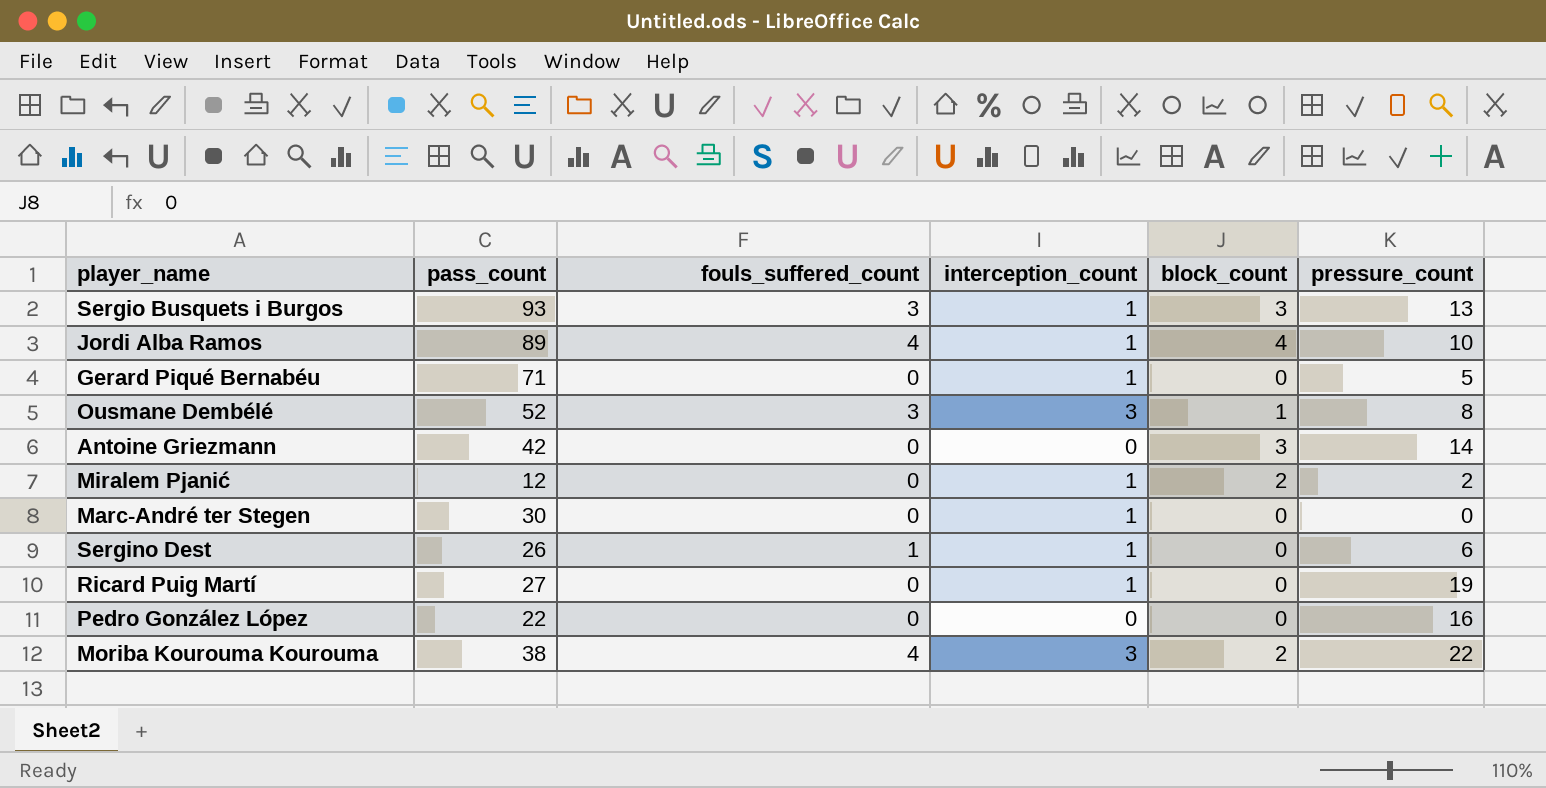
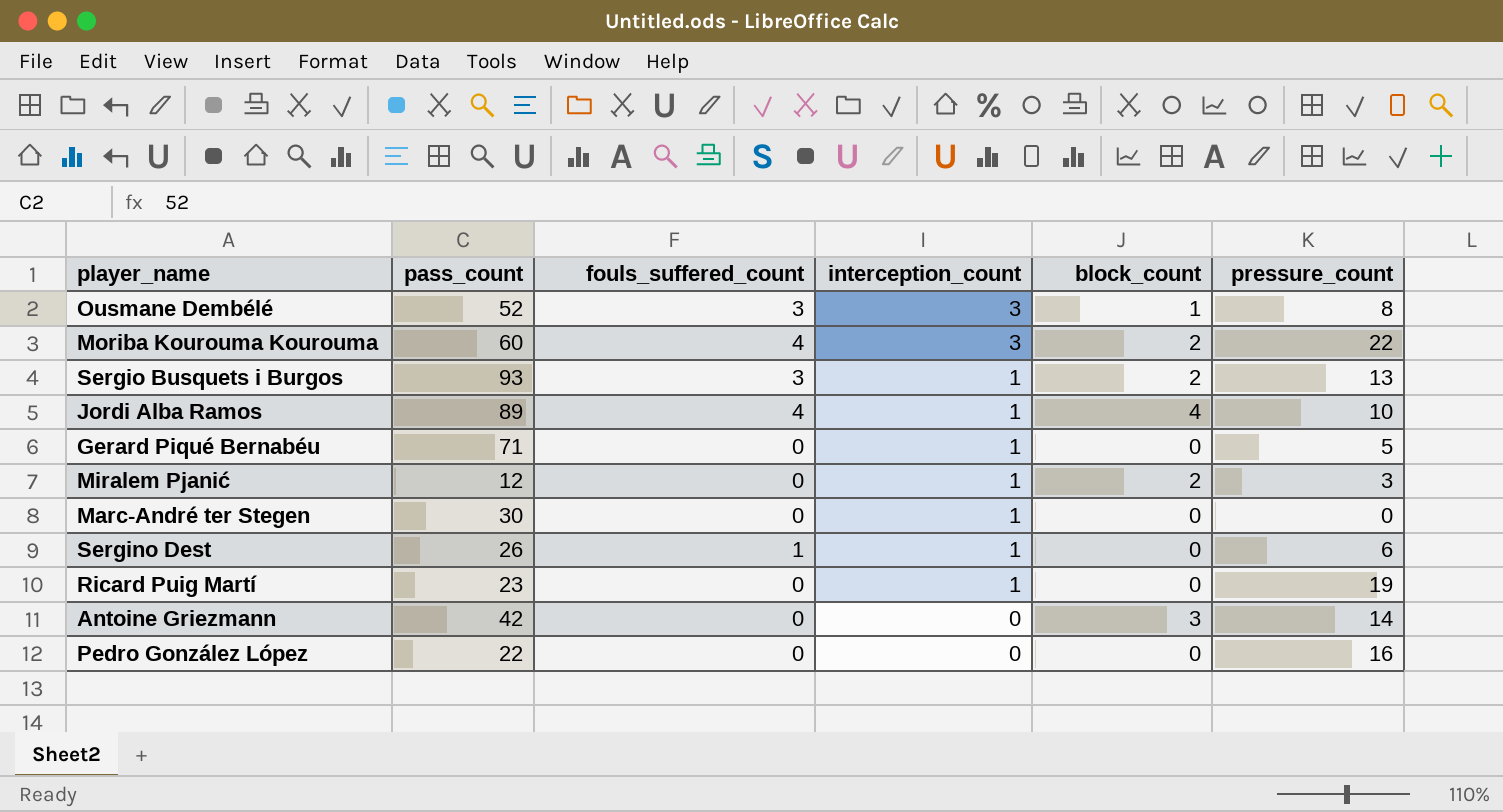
row order: none -> interception_count descending
Moriba Kourouma Kourouma | pass_count: 38 -> 60
Sergio Busquets i Burgos | block_count: 3 -> 2
Miralem Pjanić | pressure_count: 2 -> 3
Ricard Puig Martí | pass_count: 27 -> 23

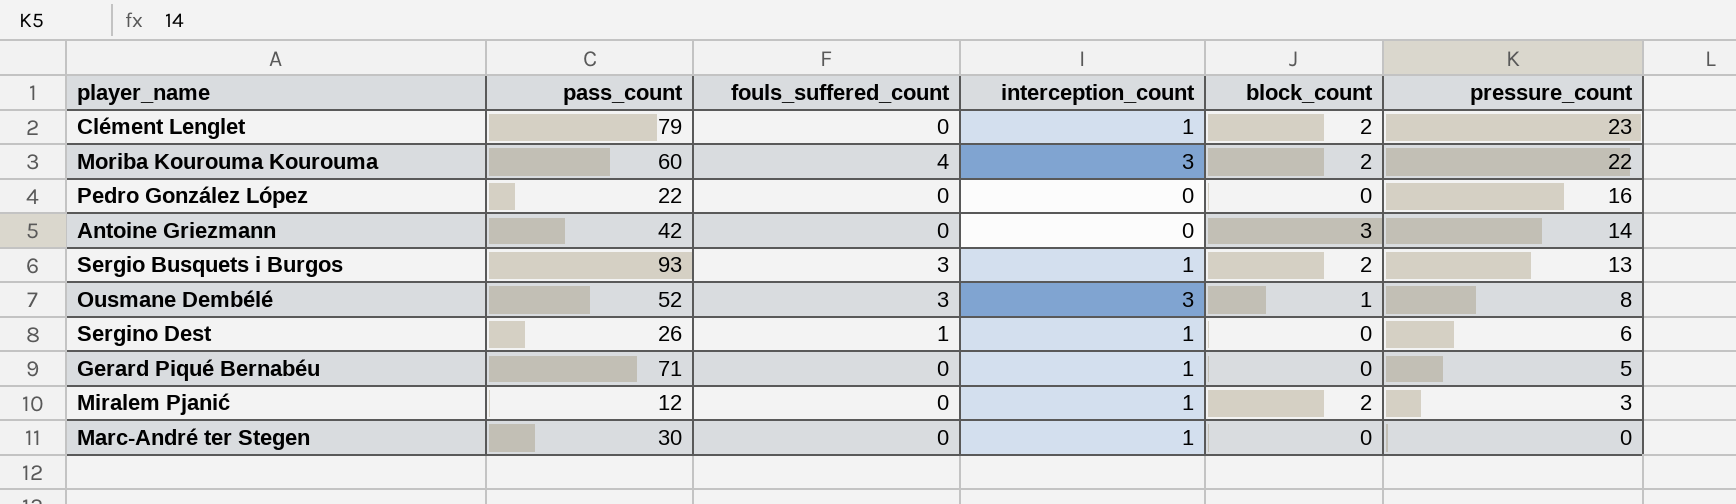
row order: interception_count descending -> pressure_count descending
row Jordi Alba Ramos: 89 | 4 | 1 | 4 | 10 -> none
row Ricard Puig Martí: 23 | 0 | 1 | 0 | 19 -> none
row Clément Lenglet: none -> 79 | 0 | 1 | 2 | 23

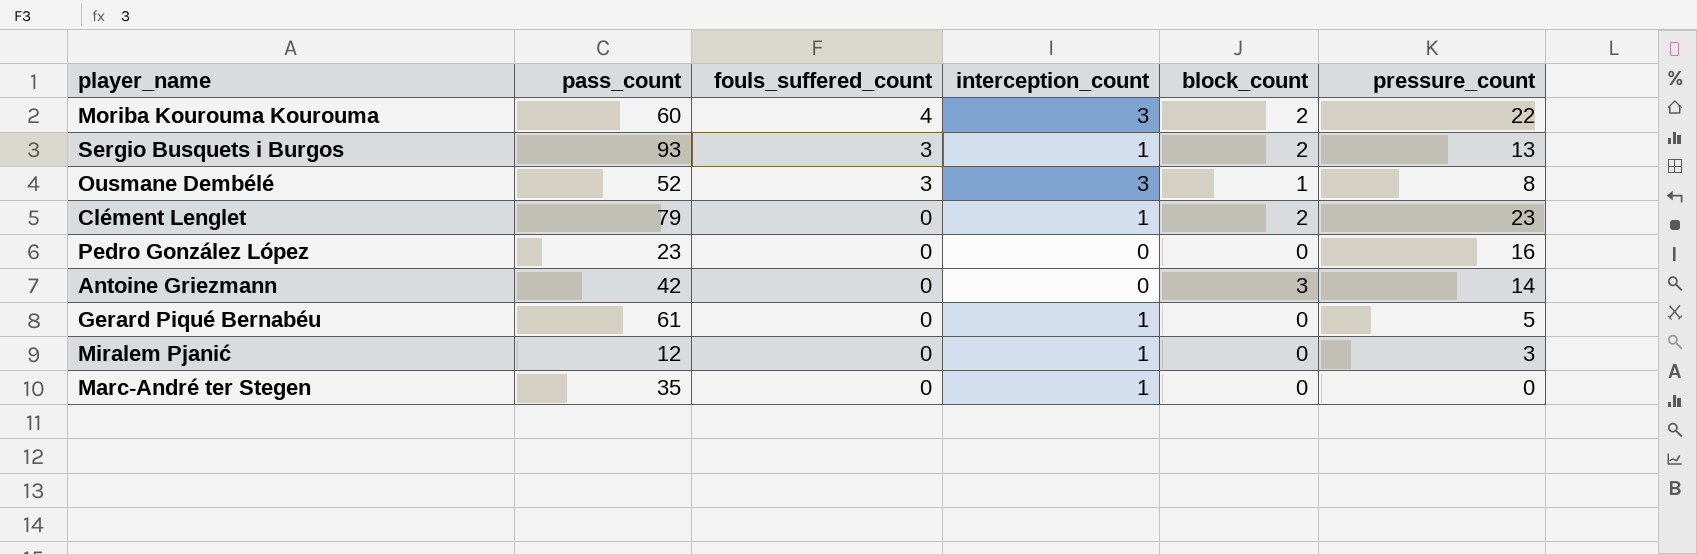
row order: pressure_count descending -> fouls_suffered_count descending
row Sergino Dest: 26 | 1 | 1 | 0 | 6 -> none
Pedro González López | pass_count: 22 -> 23
Gerard Piqué Bernabéu | pass_count: 71 -> 61
Miralem Pjanić | block_count: 2 -> 0
Marc-André ter Stegen | pass_count: 30 -> 35

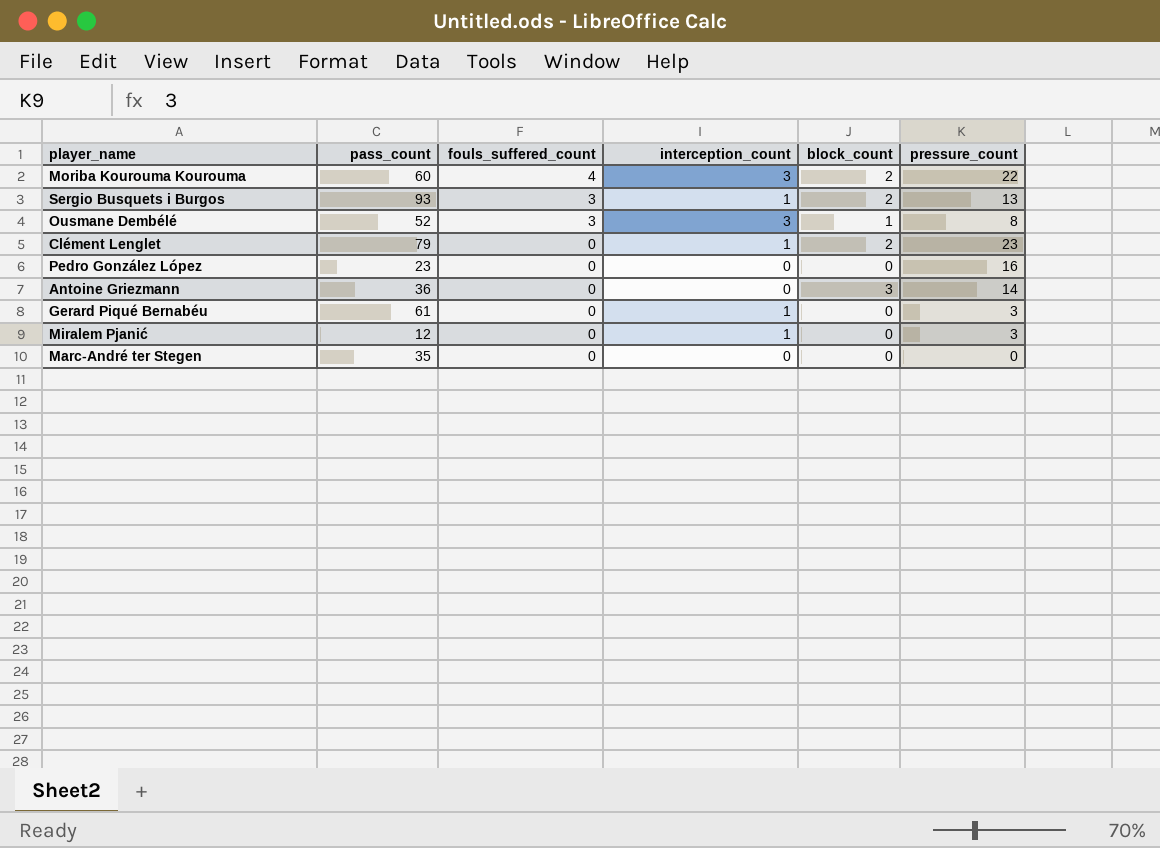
Antoine Griezmann | pass_count: 42 -> 36
Gerard Piqué Bernabéu | pressure_count: 5 -> 3
Marc-André ter Stegen | interception_count: 1 -> 0

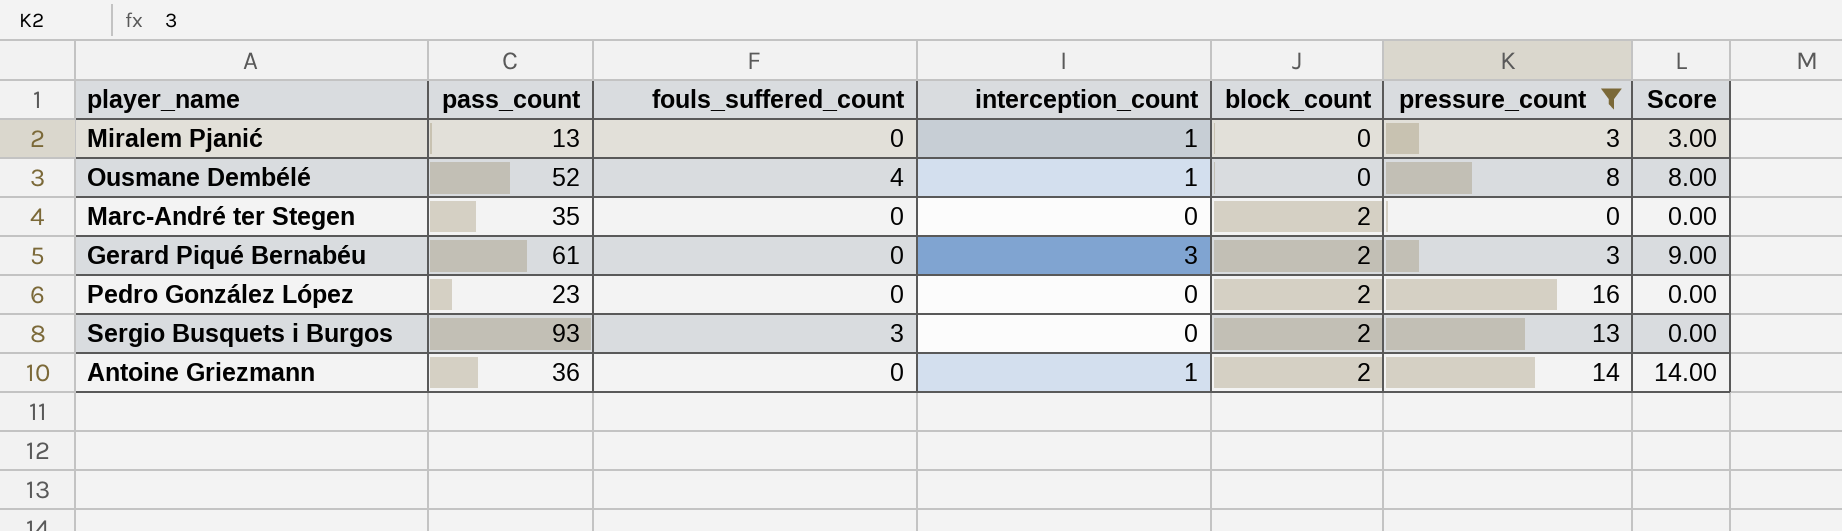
filter: none -> pressure_count <= 16
row order: fouls_suffered_count descending -> block_count ascending
column Score | formula: none -> [interception_count] * [pressure_count]
Miralem Pjanić | pass_count: 12 -> 13
Ousmane Dembélé | fouls_suffered_count: 3 -> 4
Ousmane Dembélé | interception_count: 3 -> 1
Ousmane Dembélé | block_count: 1 -> 0
Marc-André ter Stegen | block_count: 0 -> 2
Gerard Piqué Bernabéu | interception_count: 1 -> 3
Gerard Piqué Bernabéu | block_count: 0 -> 2
Pedro González López | block_count: 0 -> 2
Sergio Busquets i Burgos | interception_count: 1 -> 0
Antoine Griezmann | interception_count: 0 -> 1
Antoine Griezmann | block_count: 3 -> 2

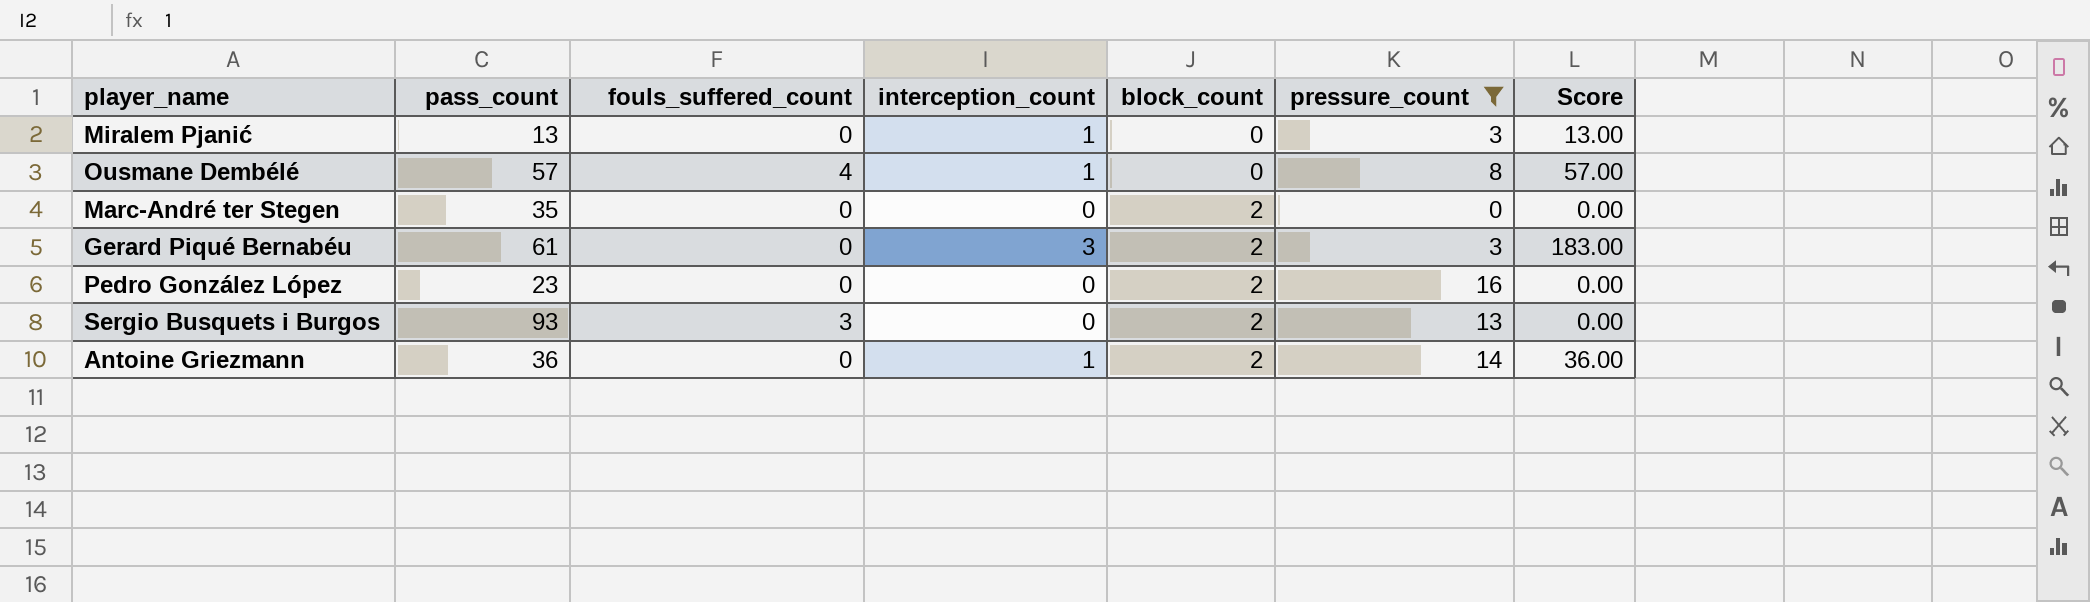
column Score | formula: [interception_count] * [pressure_count] -> [pass_count] * [interception_count]
Ousmane Dembélé | pass_count: 52 -> 57

